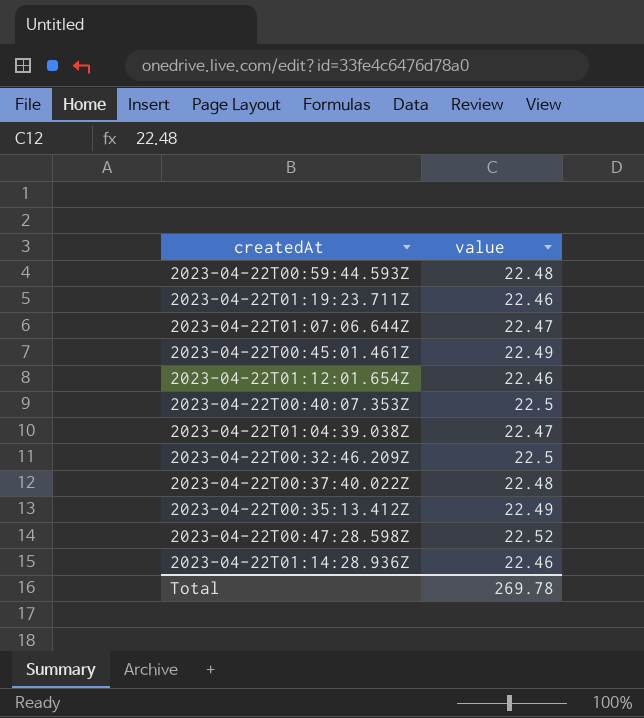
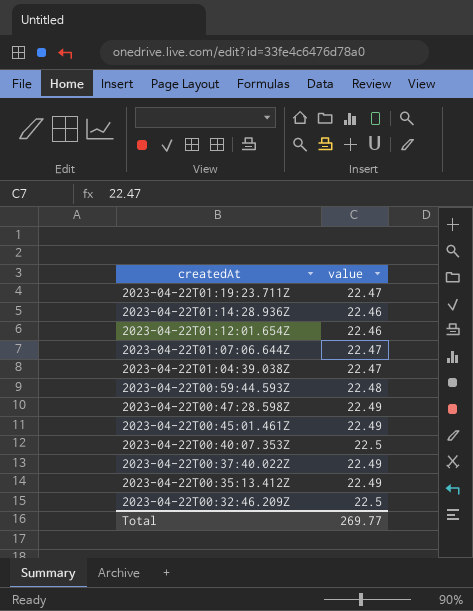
row order: none -> createdAt descending
2023-04-22T01:19:23.711Z | value: 22.46 -> 22.47
2023-04-22T00:47:28.598Z | value: 22.52 -> 22.49
2023-04-22T00:37:40.022Z | value: 22.48 -> 22.49
Total | value: 269.78 -> 269.77

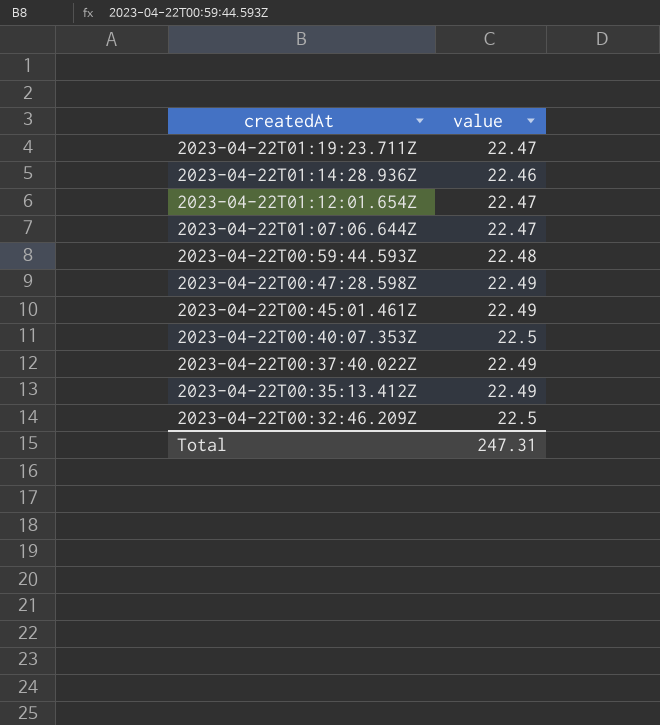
row 2023-04-22T01:04:39.038Z: 22.47 -> none
2023-04-22T01:12:01.654Z | value: 22.46 -> 22.47
Total | value: 269.77 -> 247.31

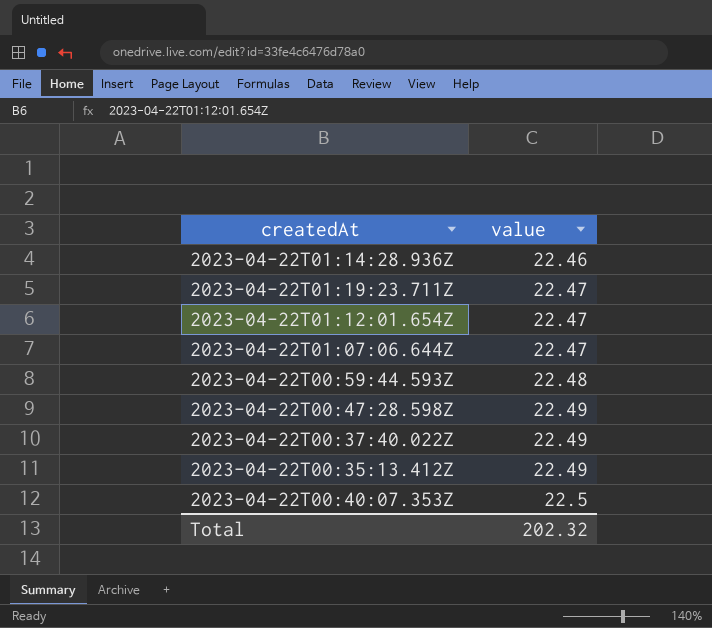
row order: createdAt descending -> value ascending
row 2023-04-22T00:45:01.461Z: 22.49 -> none
row 2023-04-22T00:32:46.209Z: 22.5 -> none
Total | value: 247.31 -> 202.32

